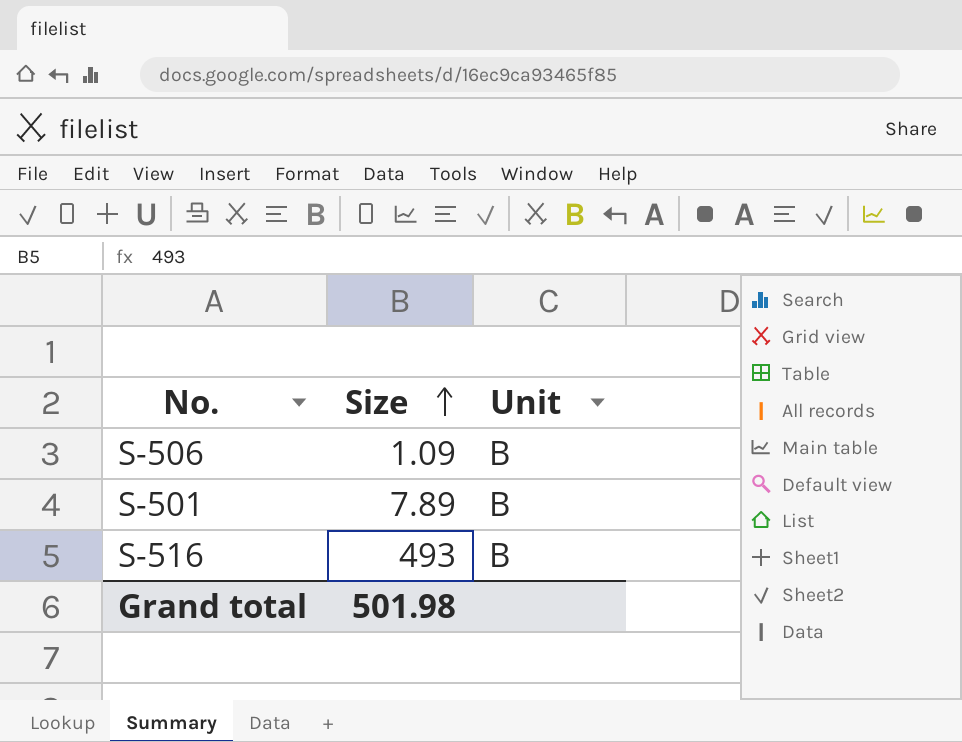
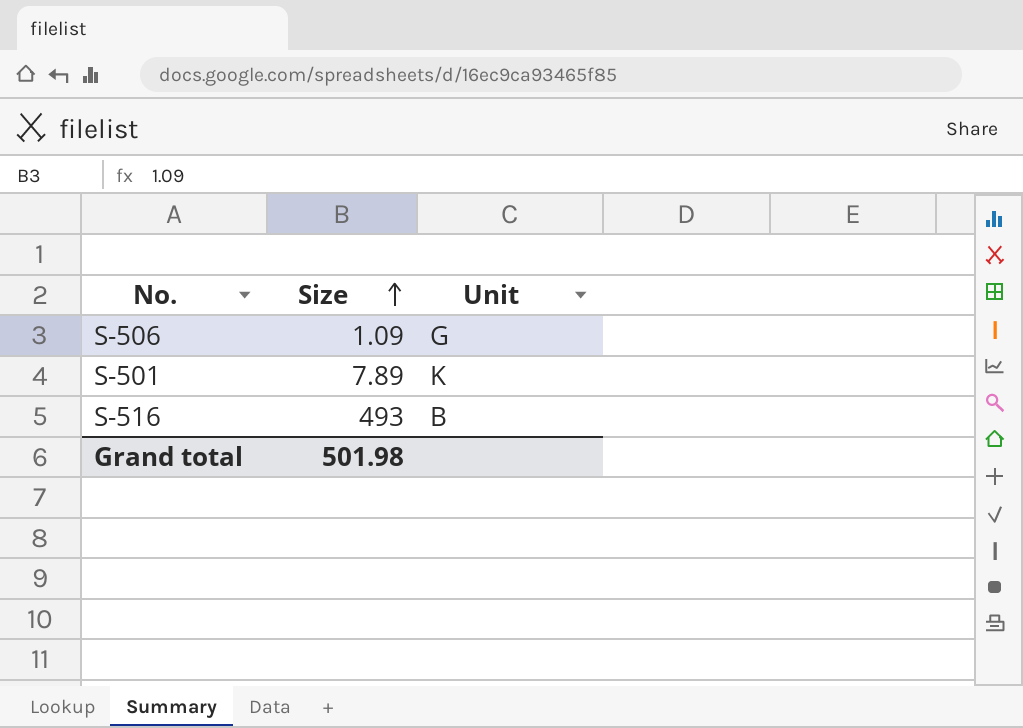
S-506 | Unit: B -> G
S-501 | Unit: B -> K

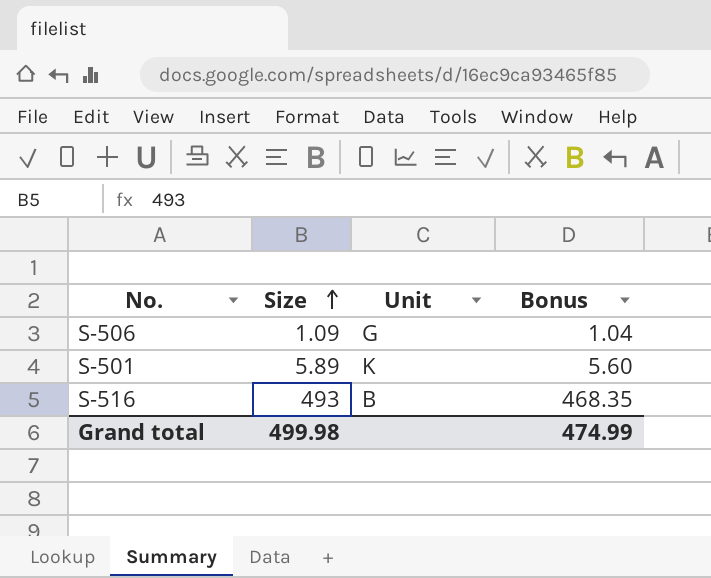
column Bonus | formula: none -> [Size] * 0.95
S-501 | Size: 7.89 -> 5.89
Grand total | Size: 501.98 -> 499.98

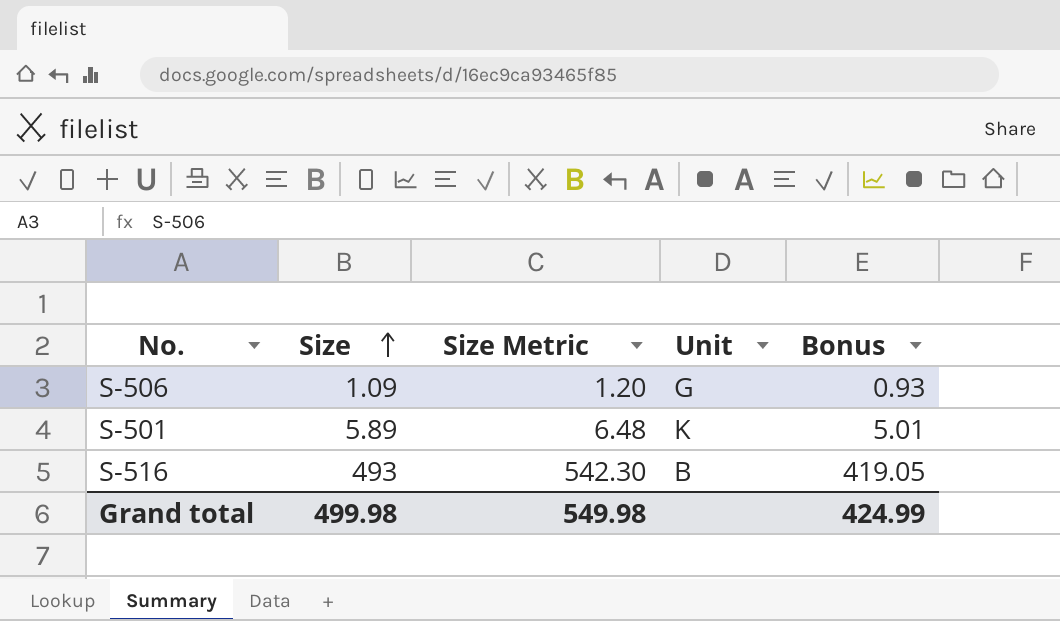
column Size Metric | formula: none -> [Size] * 1.1
column Bonus | formula: [Size] * 0.95 -> [Size] * 0.85
Grand total | Bonus: 474.99 -> 424.99

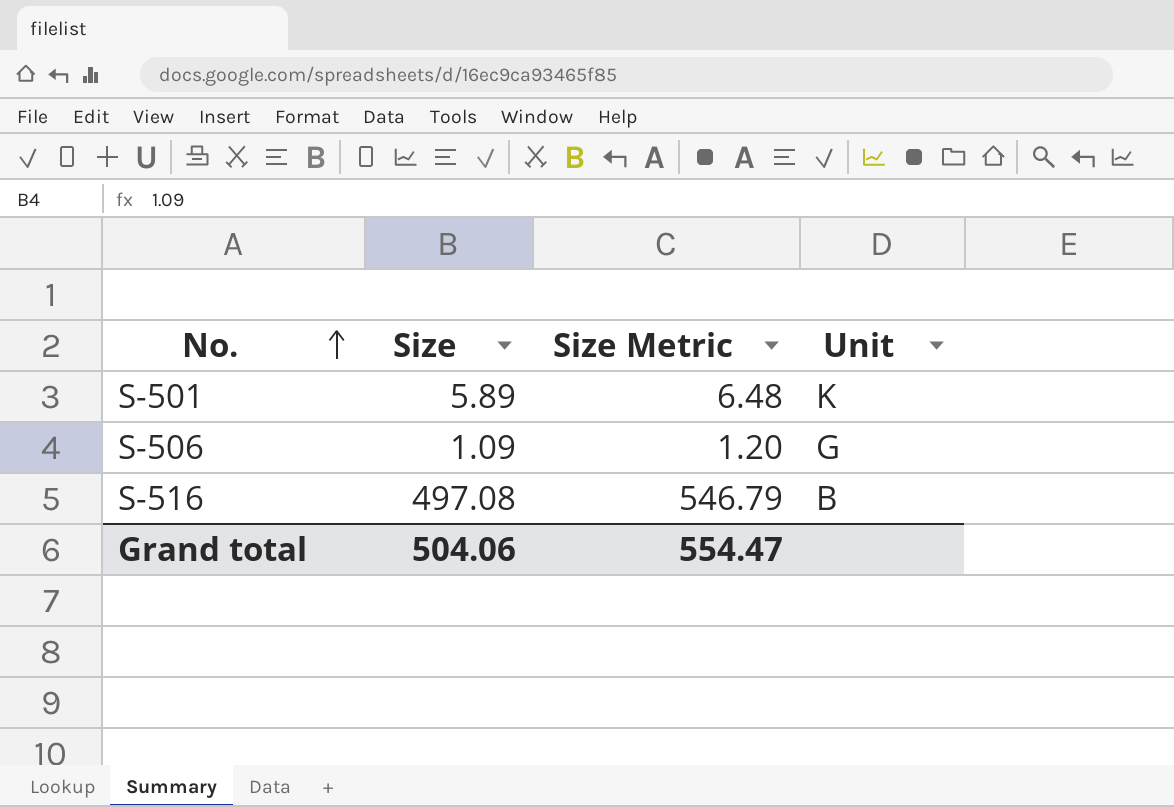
row order: Size ascending -> No. ascending
column Bonus | formula: [Size] * 0.85 -> none
S-516 | Size: 493 -> 497.08
S-516 | Size Metric: 542.30 -> 546.79
Grand total | Size: 499.98 -> 504.06
Grand total | Size Metric: 549.98 -> 554.47

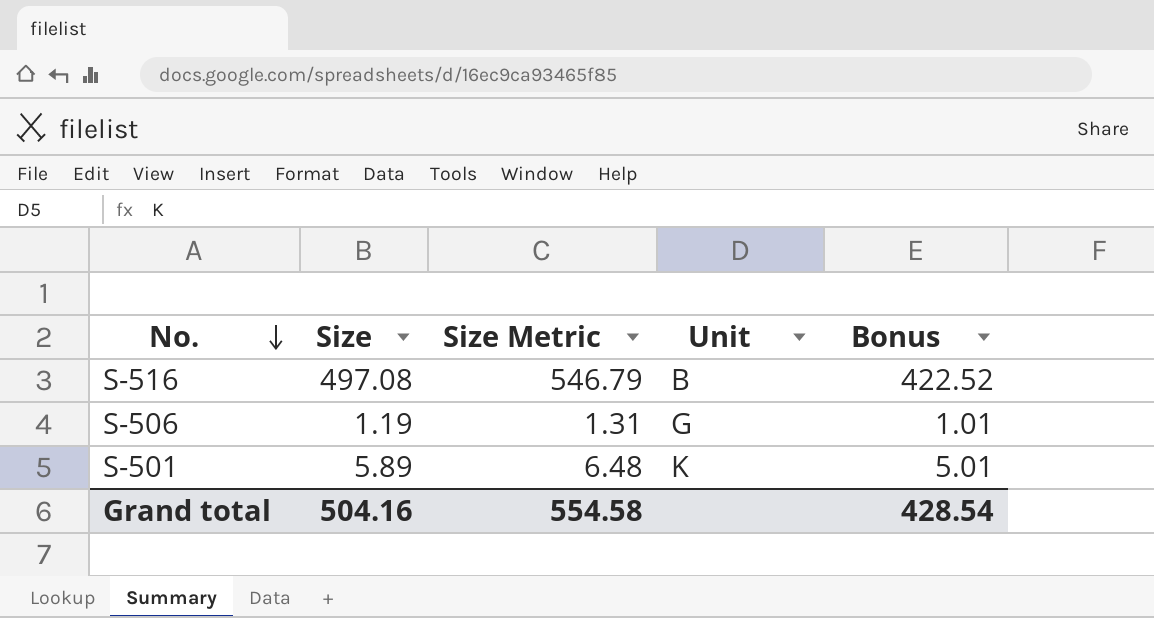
row order: No. ascending -> No. descending
column Bonus | formula: none -> [Size] * 0.85
S-506 | Size: 1.09 -> 1.19
S-506 | Size Metric: 1.20 -> 1.31
Grand total | Size: 504.06 -> 504.16
Grand total | Size Metric: 554.47 -> 554.58

